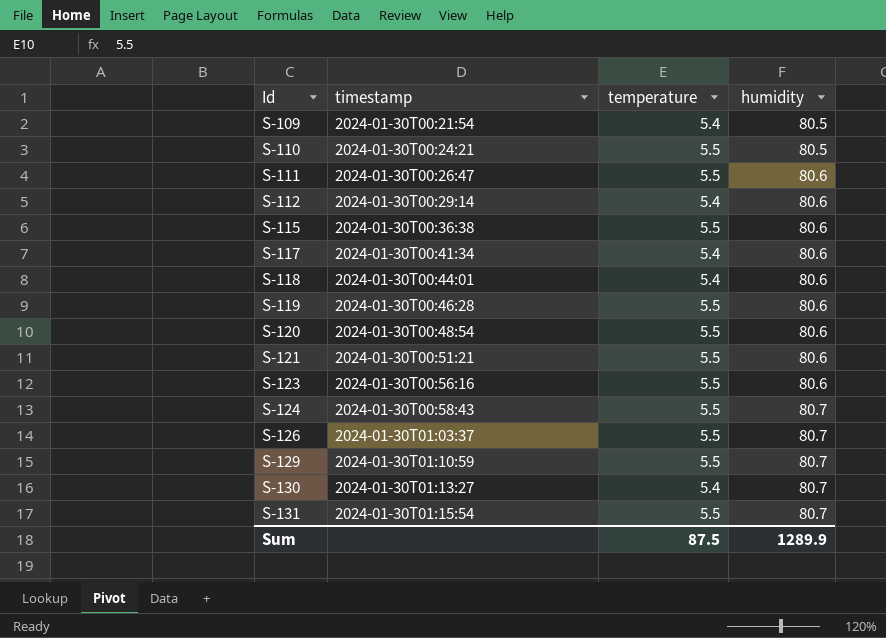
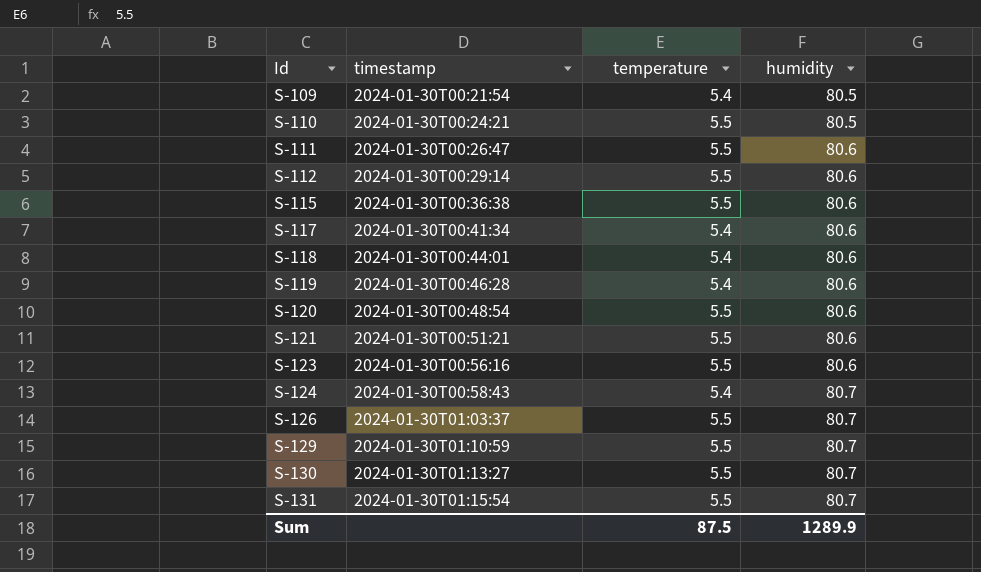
S-112 | temperature: 5.4 -> 5.5
S-119 | temperature: 5.5 -> 5.4
S-124 | temperature: 5.5 -> 5.4
S-130 | temperature: 5.4 -> 5.5

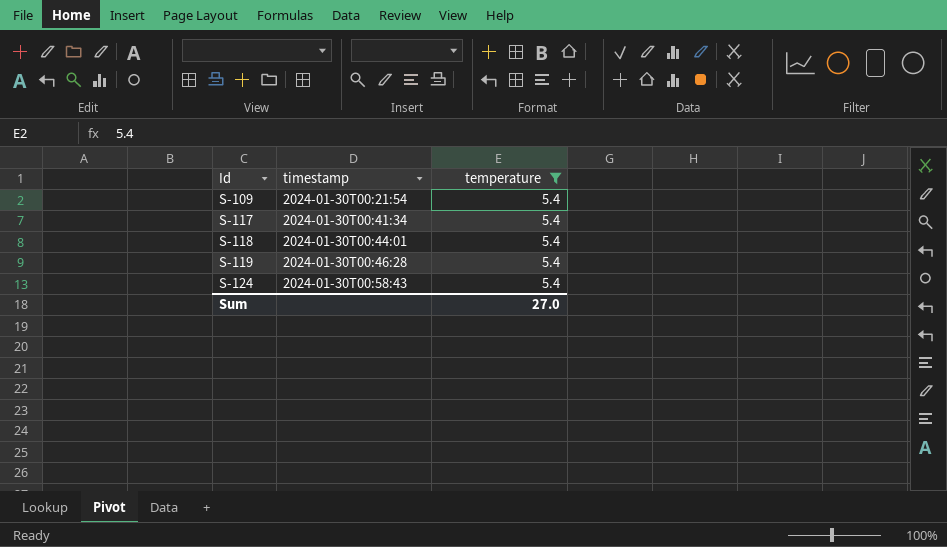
filter: none -> temperature = 5.4
column humidity | position: 4 -> none
Sum | temperature: 87.5 -> 27.0

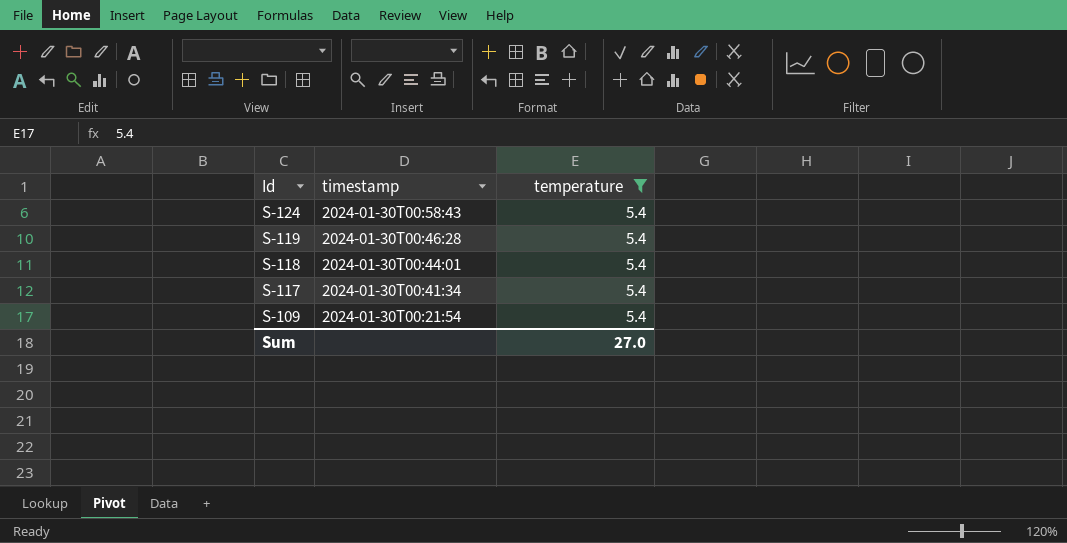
row order: Id ascending -> Id descending

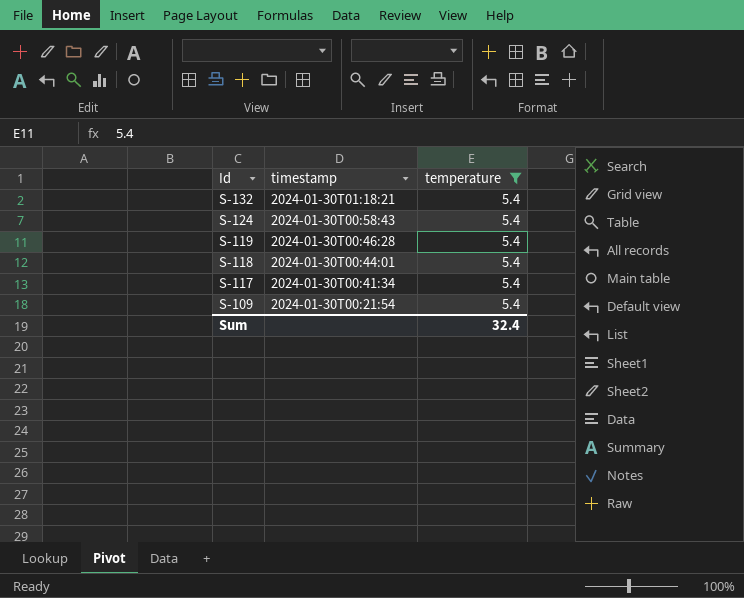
row S-132: none -> 2024-01-30T01:18:21 | 5.4
Sum | temperature: 27.0 -> 32.4

